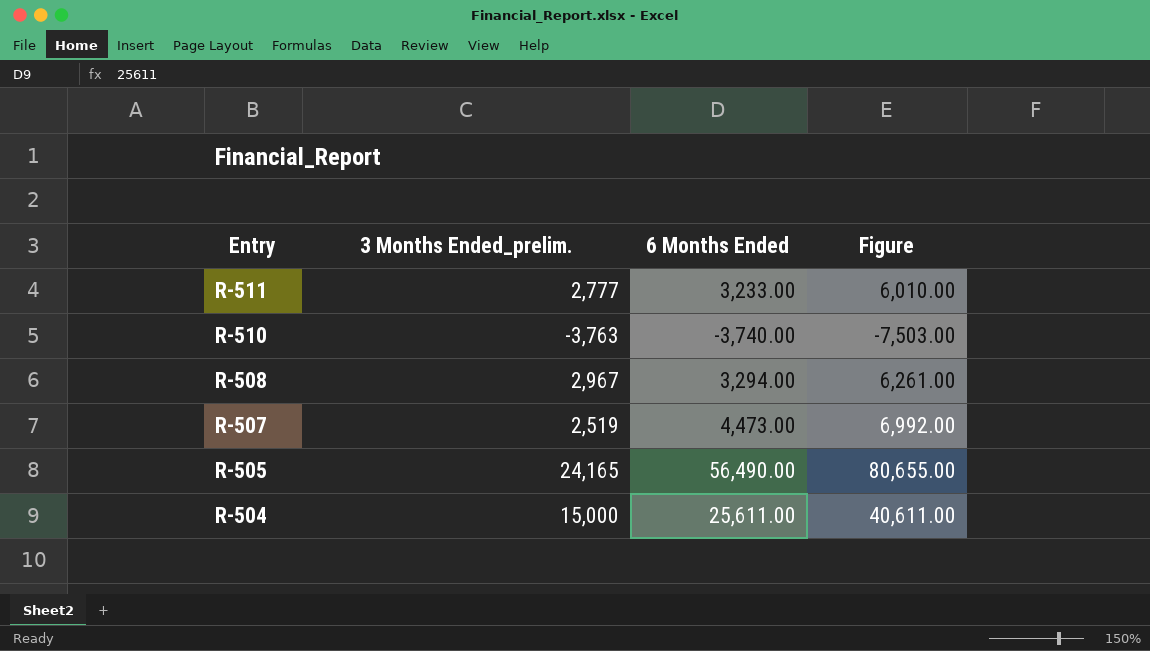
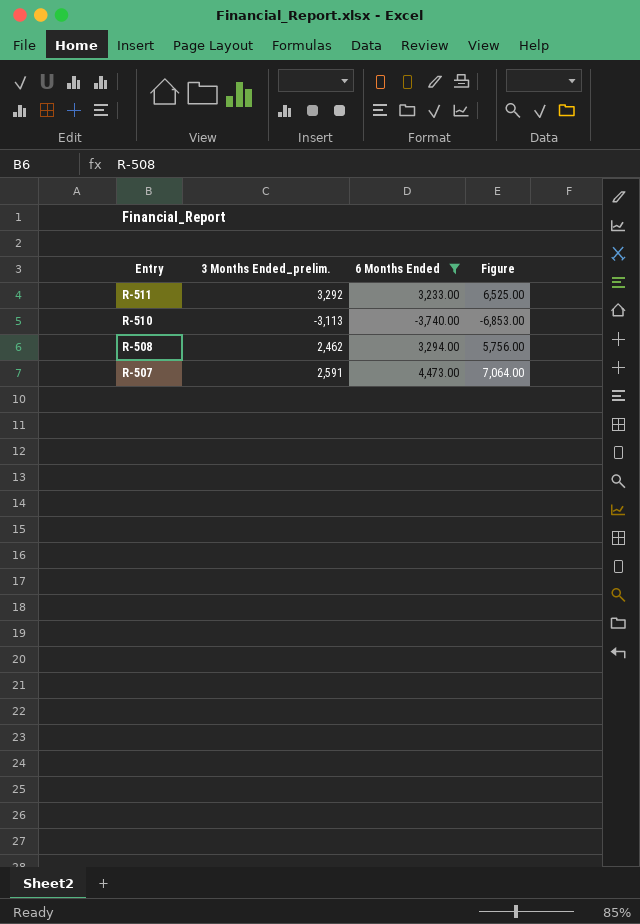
filter: none -> 6 Months Ended <= 4,473.00
R-511 | 3 Months Ended_prelim.: 2,777 -> 3,292
R-511 | Figure: 6,010.00 -> 6,525.00
R-510 | 3 Months Ended_prelim.: -3,763 -> -3,113
R-510 | Figure: -7,503.00 -> -6,853.00
R-508 | 3 Months Ended_prelim.: 2,967 -> 2,462
R-508 | Figure: 6,261.00 -> 5,756.00
R-507 | 3 Months Ended_prelim.: 2,519 -> 2,591
R-507 | Figure: 6,992.00 -> 7,064.00

